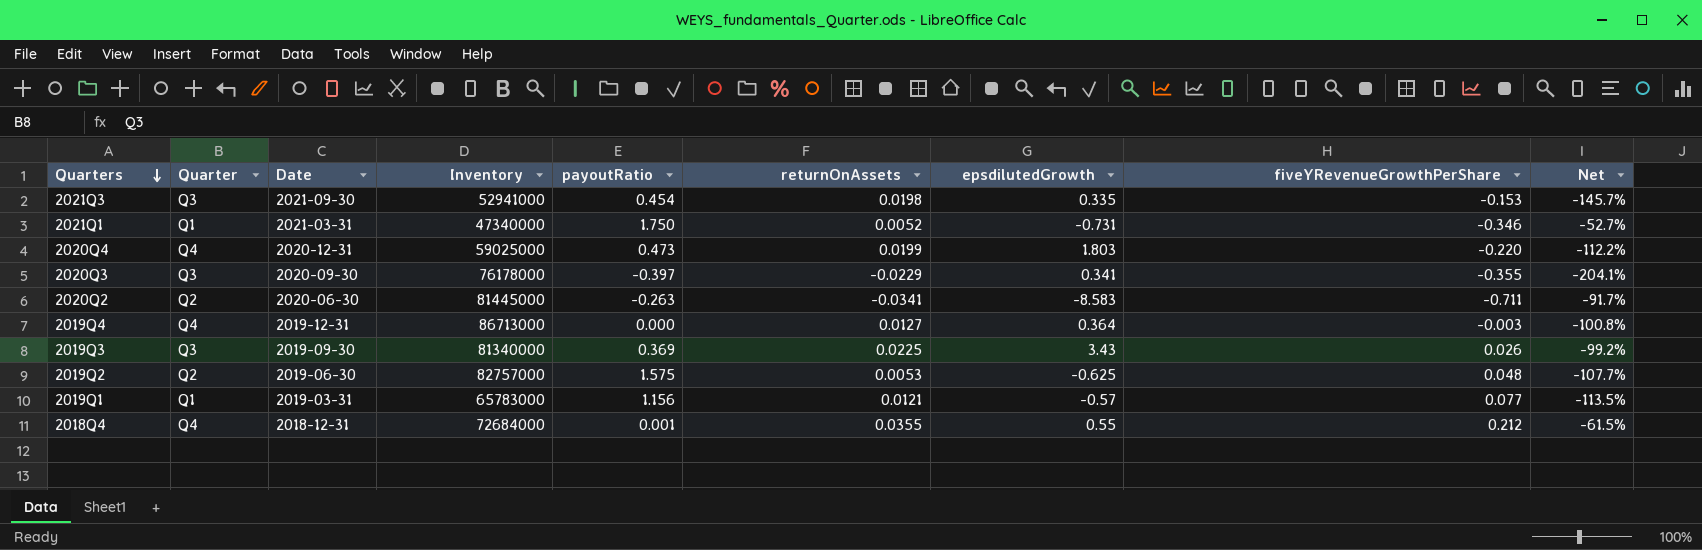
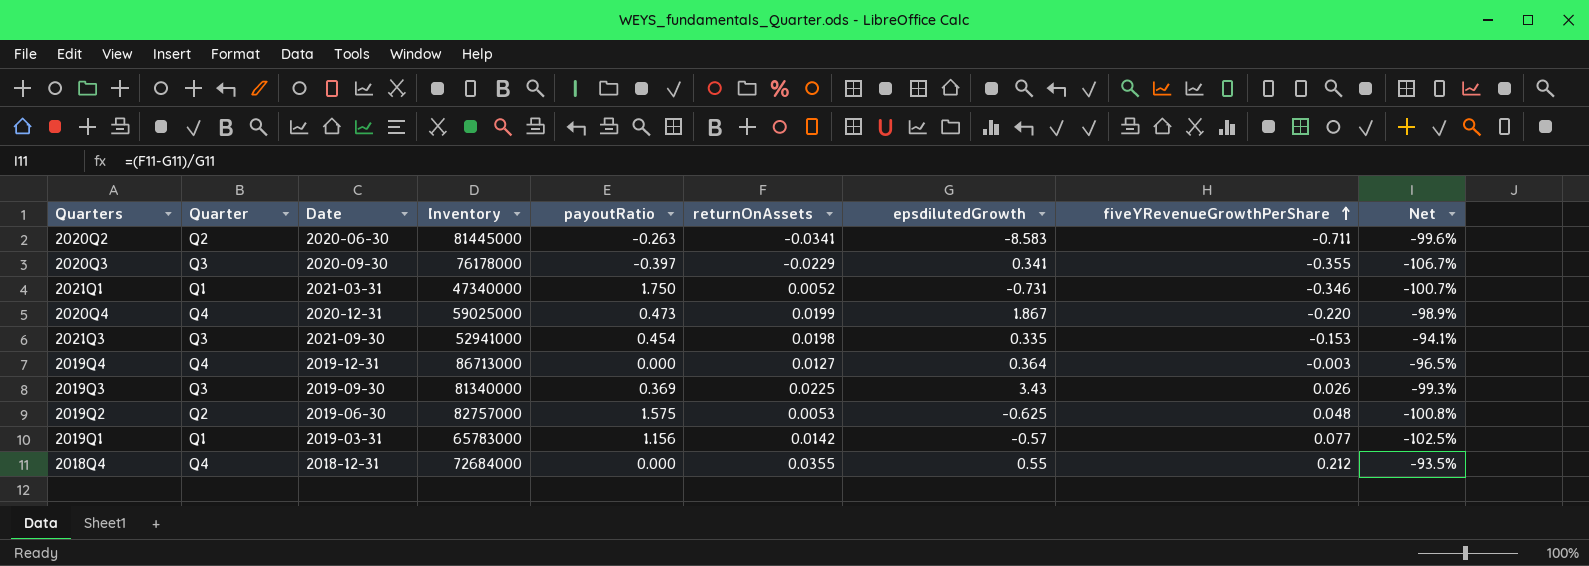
row order: Quarters descending -> fiveYRevenueGrowthPerShare ascending
column Net | formula: ([fiveYRevenueGrowthPerShare] - [epsdilutedGrowth]) / [epsdilutedGrowth] -> ([returnOnAssets] - [epsdilutedGrowth]) / [epsdilutedGrowth]
2020Q4 | epsdilutedGrowth: 1.803 -> 1.867
2019Q1 | returnOnAssets: 0.0121 -> 0.0142
2018Q4 | payoutRatio: 0.001 -> 0.000

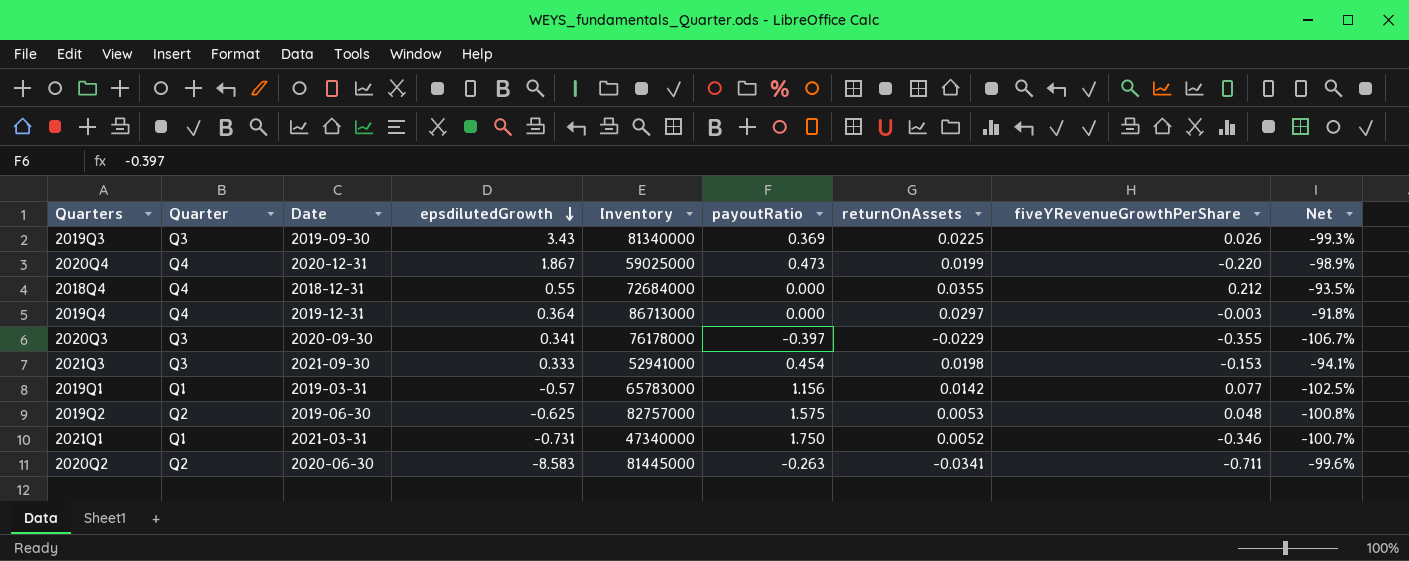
row order: fiveYRevenueGrowthPerShare ascending -> epsdilutedGrowth descending
column epsdilutedGrowth | position: 7 -> 4
2019Q4 | returnOnAssets: 0.0127 -> 0.0297
2019Q4 | Net: -96.5% -> -91.8%
2021Q3 | epsdilutedGrowth: 0.335 -> 0.333

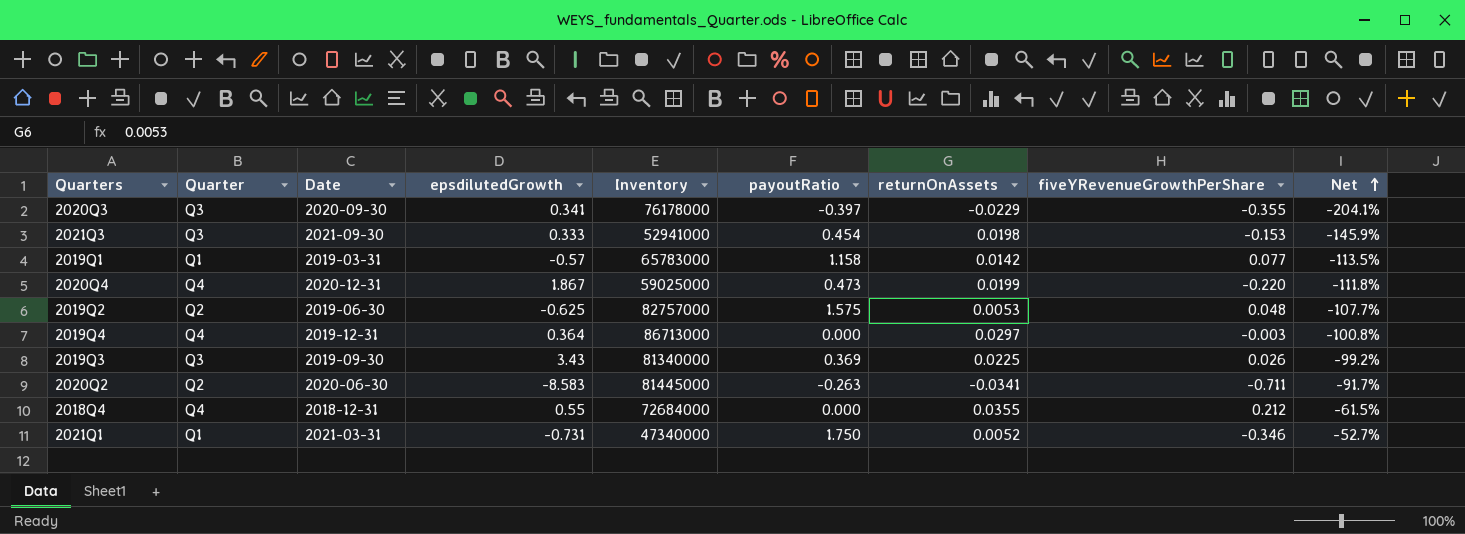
row order: epsdilutedGrowth descending -> Net ascending
column Net | formula: ([returnOnAssets] - [epsdilutedGrowth]) / [epsdilutedGrowth] -> ([fiveYRevenueGrowthPerShare] - [epsdilutedGrowth]) / [epsdilutedGrowth]
2019Q1 | payoutRatio: 1.156 -> 1.158

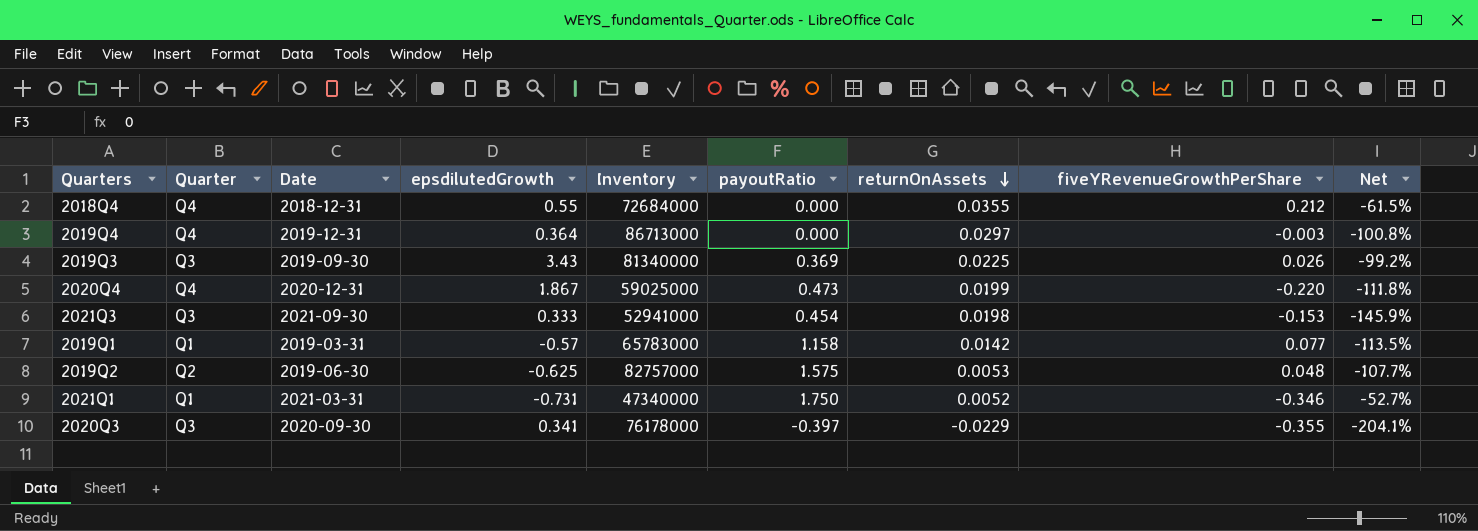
row order: Net ascending -> returnOnAssets descending
row 2020Q2: Q2 | 2020-06-30 | -8.583 | 81445000 | -0.263 | -0.0341 | -0.711 | -91.7% -> none

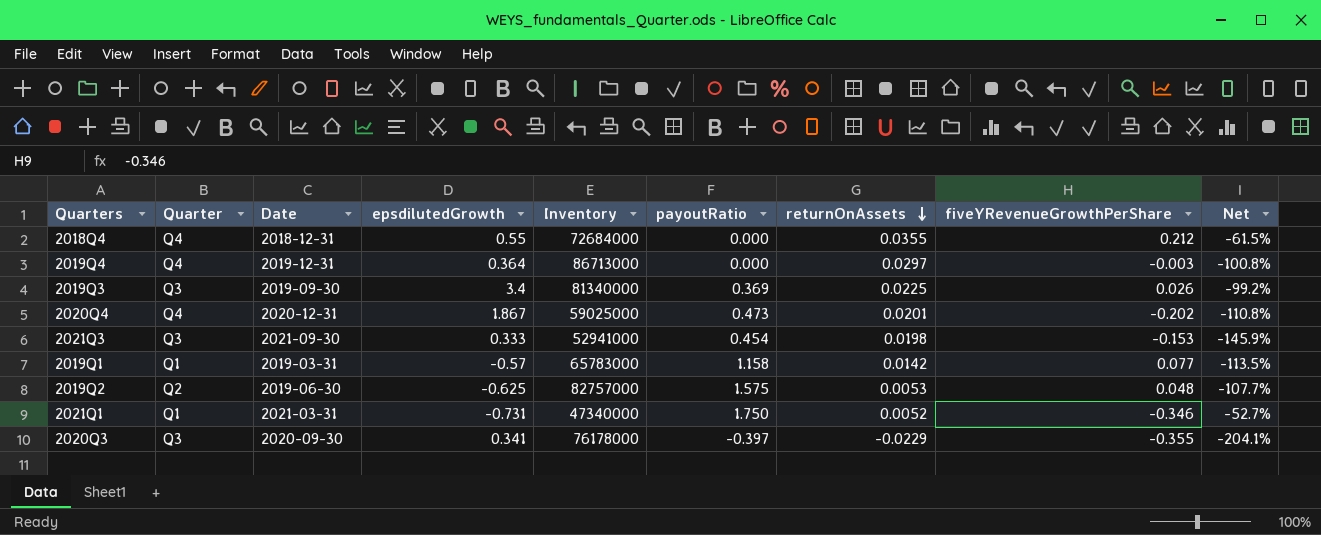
2019Q3 | epsdilutedGrowth: 3.43 -> 3.4
2020Q4 | returnOnAssets: 0.0199 -> 0.0201
2020Q4 | fiveYRevenueGrowthPerShare: -0.220 -> -0.202
2020Q4 | Net: -111.8% -> -110.8%

